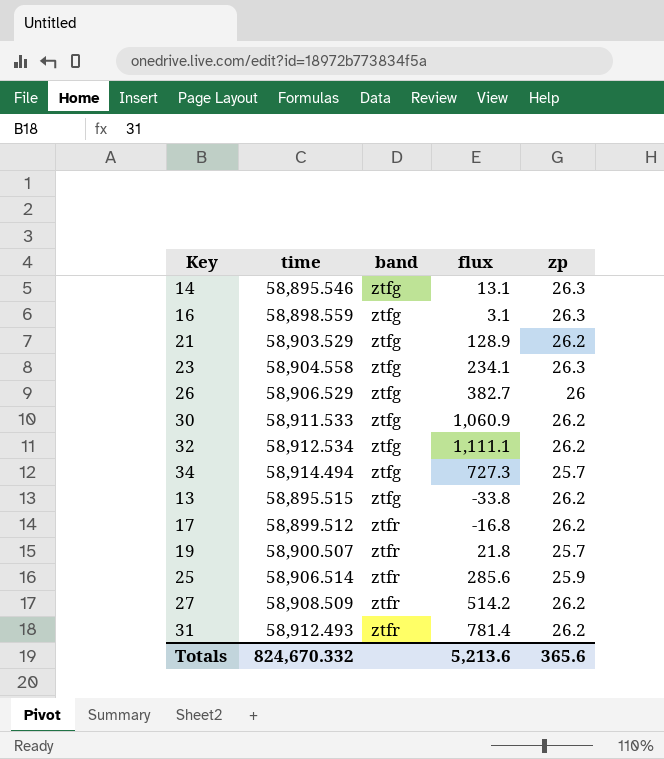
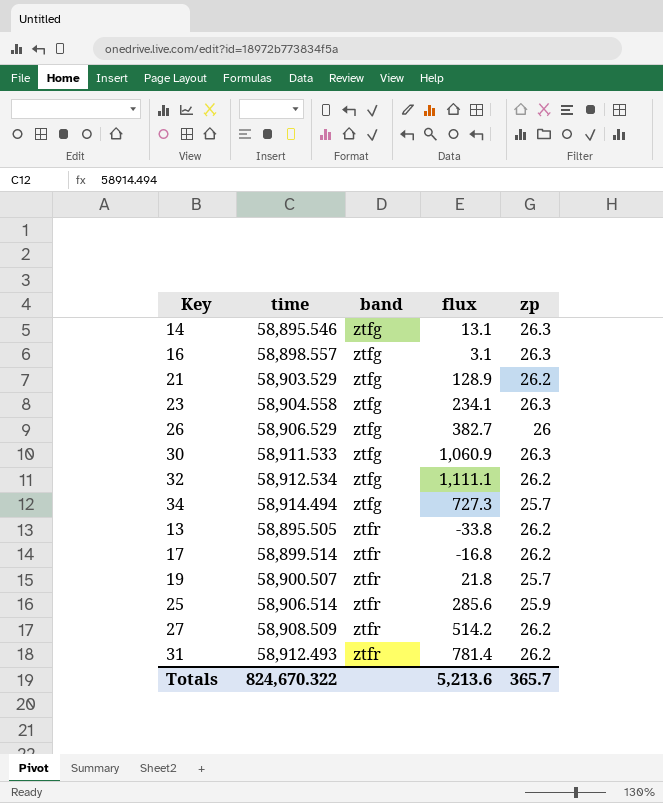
16 | time: 58,898.559 -> 58,898.557
30 | zp: 26.2 -> 26.3
13 | time: 58,895.515 -> 58,895.505
13 | band: ztfg -> ztfr
17 | time: 58,899.512 -> 58,899.514
Totals | time: 824,670.332 -> 824,670.322
Totals | zp: 365.6 -> 365.7

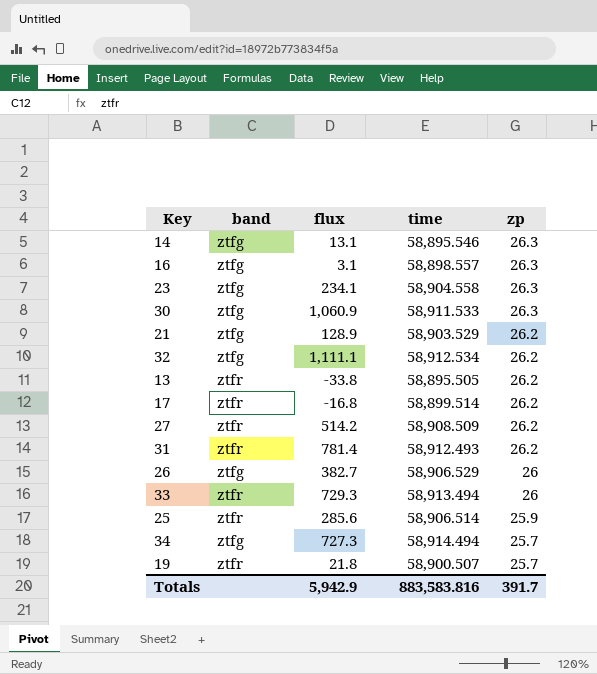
row order: band ascending -> zp descending
column time | position: 2 -> 4
row 33: none -> ztfr | 729.3 | 58,913.494 | 26
Totals | flux: 5,213.6 -> 5,942.9
Totals | time: 824,670.322 -> 883,583.816
Totals | zp: 365.7 -> 391.7

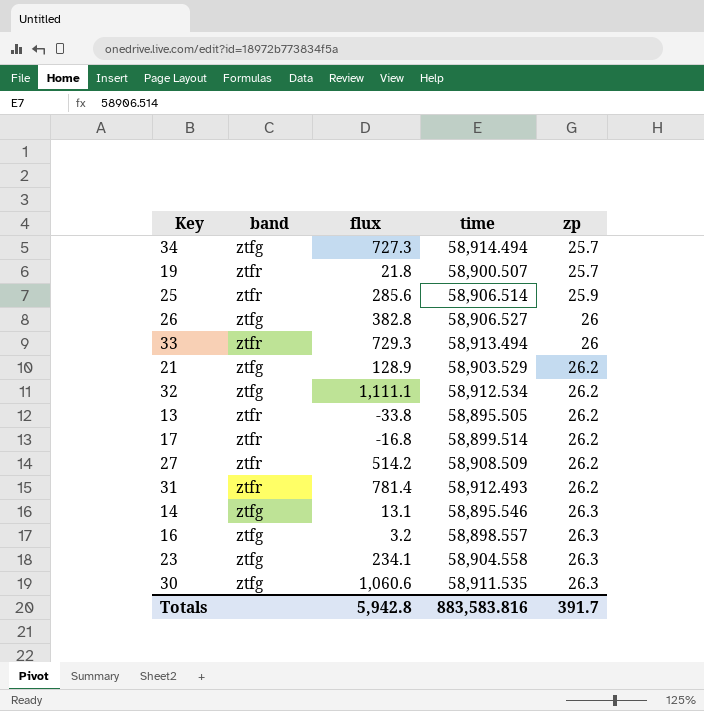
row order: zp descending -> zp ascending
26 | flux: 382.7 -> 382.8
26 | time: 58,906.529 -> 58,906.527
16 | flux: 3.1 -> 3.2
30 | flux: 1,060.9 -> 1,060.6
30 | time: 58,911.533 -> 58,911.535
Totals | flux: 5,942.9 -> 5,942.8

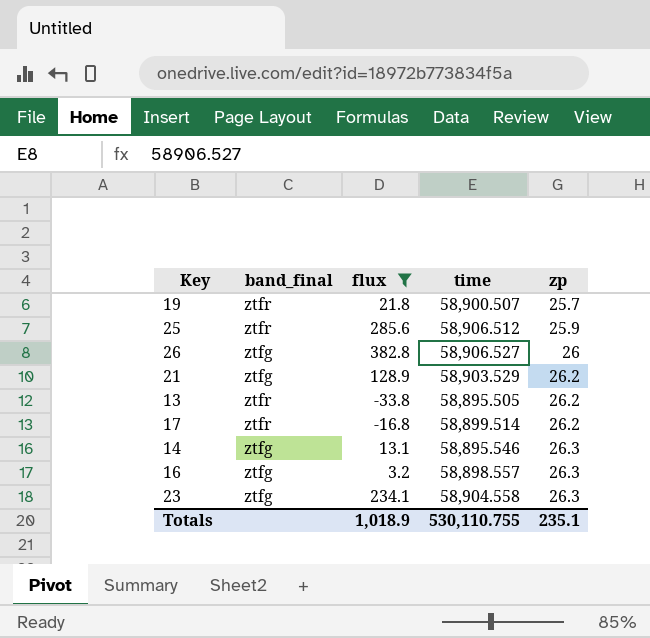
filter: none -> flux <= 382.8
column name: band -> band_final
25 | time: 58,906.514 -> 58,906.512
Totals | flux: 5,942.8 -> 1,018.9
Totals | time: 883,583.816 -> 530,110.755
Totals | zp: 391.7 -> 235.1

